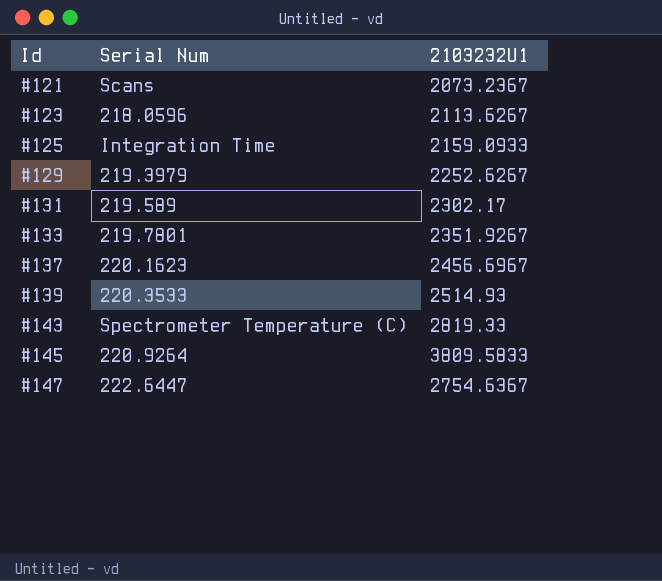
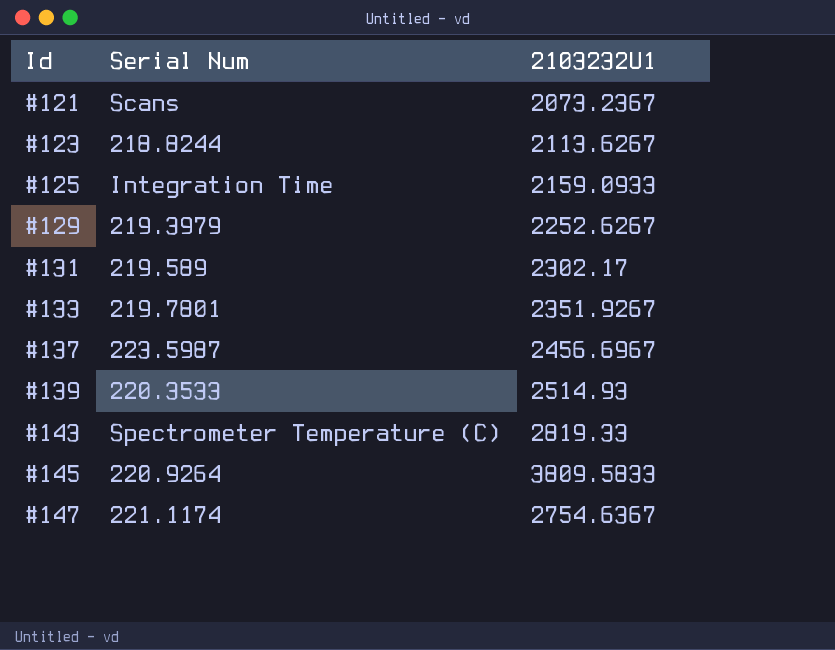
#123 | Serial Num: 218.0596 -> 218.8244
#137 | Serial Num: 220.1623 -> 223.5987
#147 | Serial Num: 222.6447 -> 221.1174

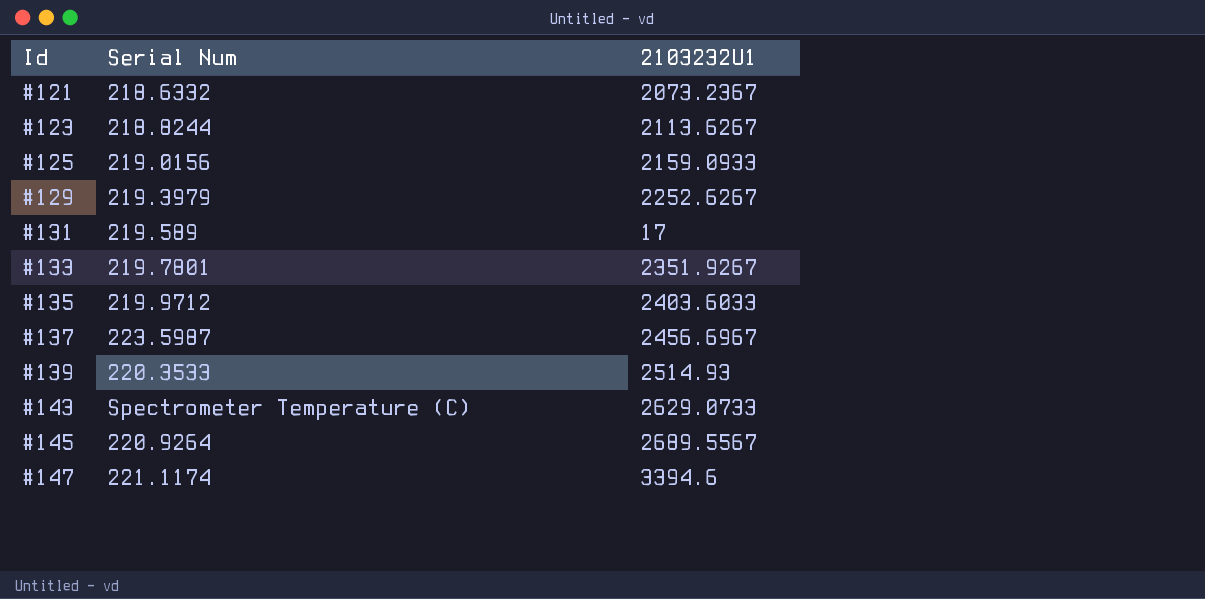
#121 | Serial Num: Scans -> 218.6332
#125 | Serial Num: Integration Time -> 219.0156
#131 | 2103232U1: 2302.17 -> 17
row #135: none -> 219.9712 | 2403.6033
#143 | 2103232U1: 2819.33 -> 2629.0733
#145 | 2103232U1: 3809.5833 -> 2689.5567
#147 | 2103232U1: 2754.6367 -> 3394.6

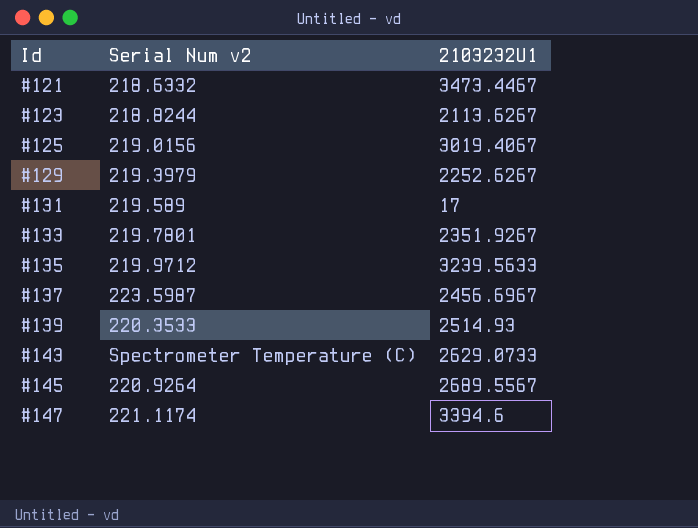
column name: Serial Num -> Serial Num v2
#121 | 2103232U1: 2073.2367 -> 3473.4467
#125 | 2103232U1: 2159.0933 -> 3019.4067
#135 | 2103232U1: 2403.6033 -> 3239.5633

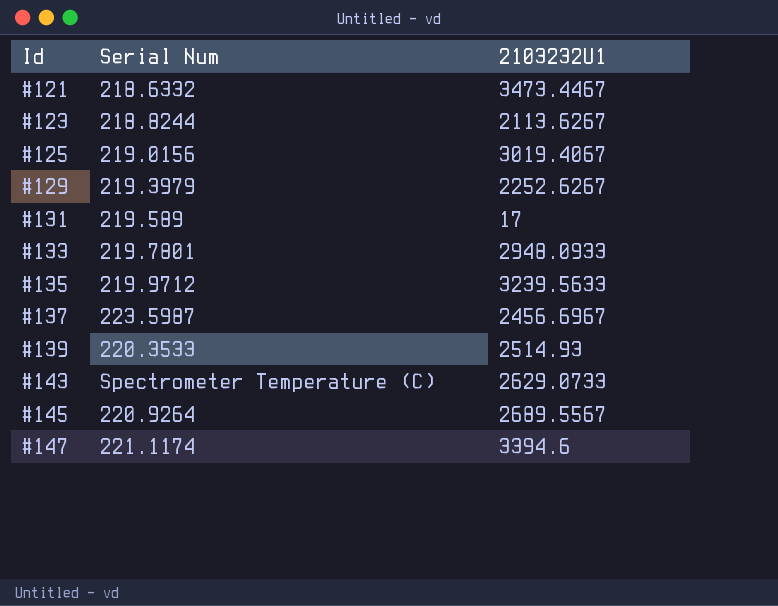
column name: Serial Num v2 -> Serial Num
#133 | 2103232U1: 2351.9267 -> 2948.0933

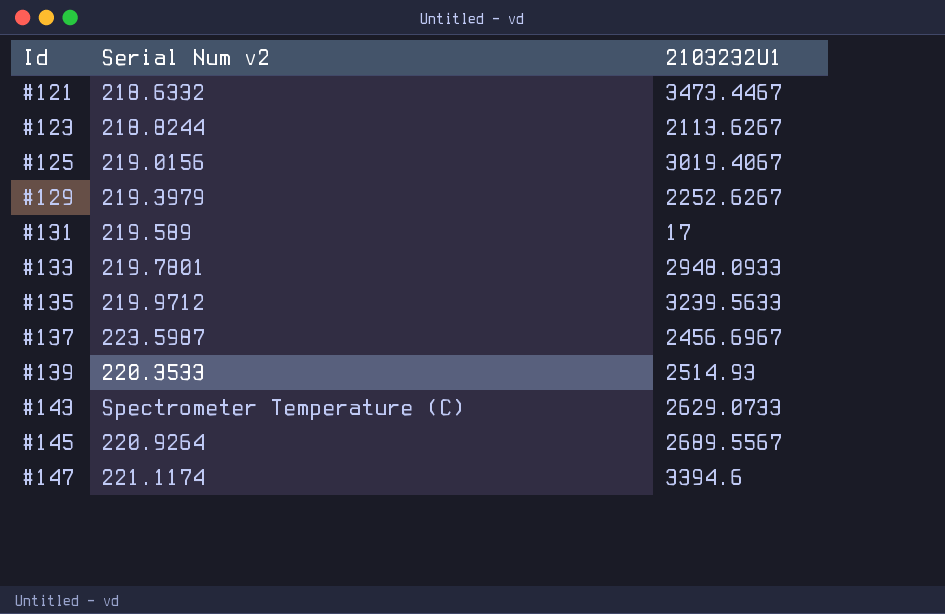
column name: Serial Num -> Serial Num v2

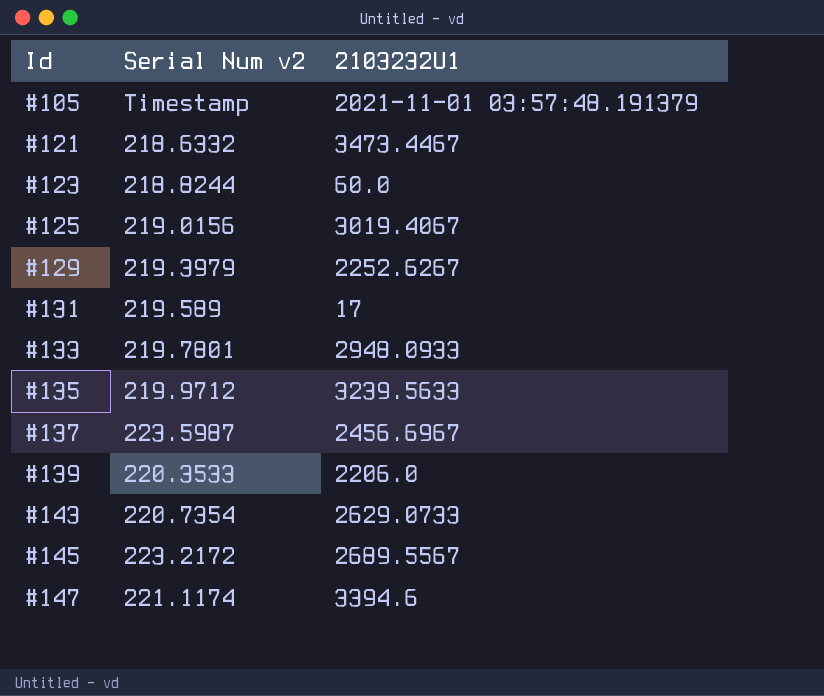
row #105: none -> Timestamp | 2021-11-01 03:57:48.191379
#123 | 2103232U1: 2113.6267 -> 60.0
#139 | 2103232U1: 2514.93 -> 2206.0
#143 | Serial Num v2: Spectrometer Temperature (C) -> 220.7354
#145 | Serial Num v2: 220.9264 -> 223.2172

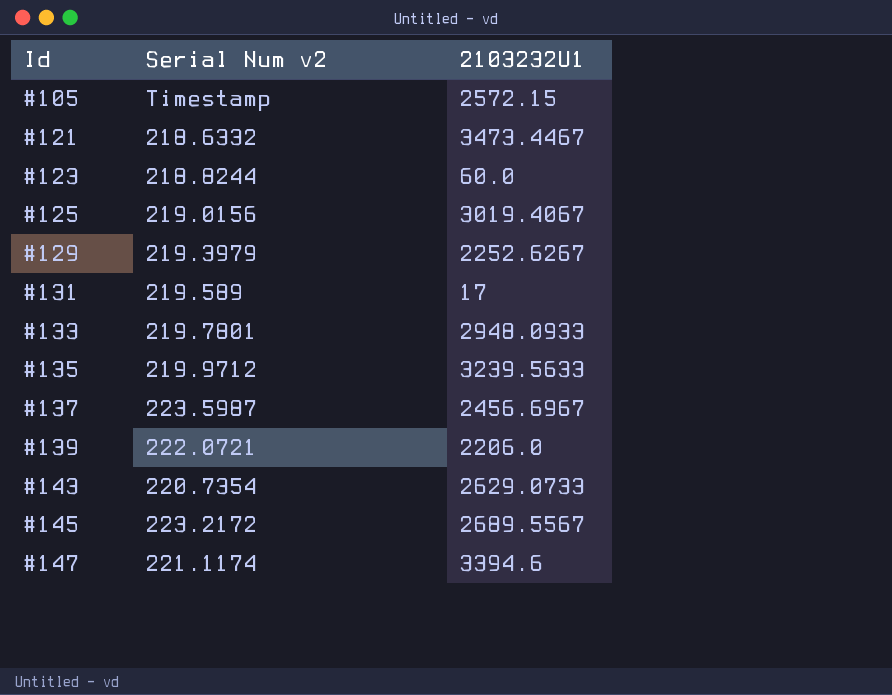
#105 | 2103232U1: 2021-11-01 03:57:48.191379 -> 2572.15
#139 | Serial Num v2: 220.3533 -> 222.0721

